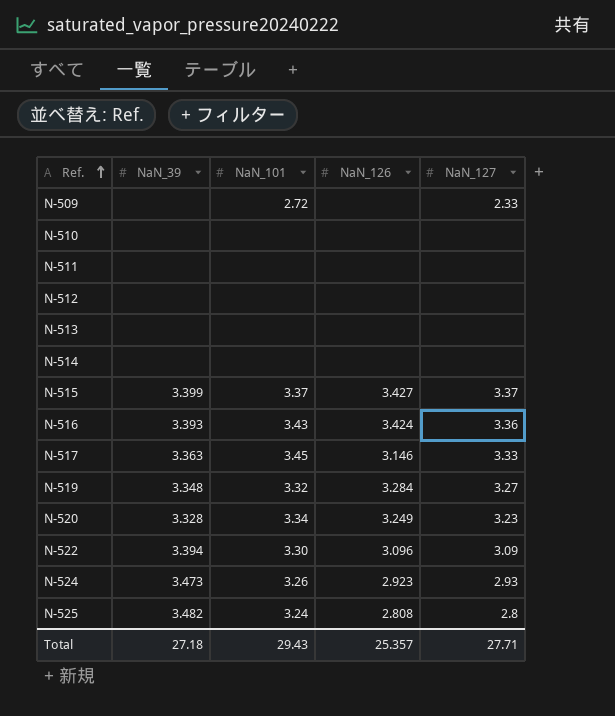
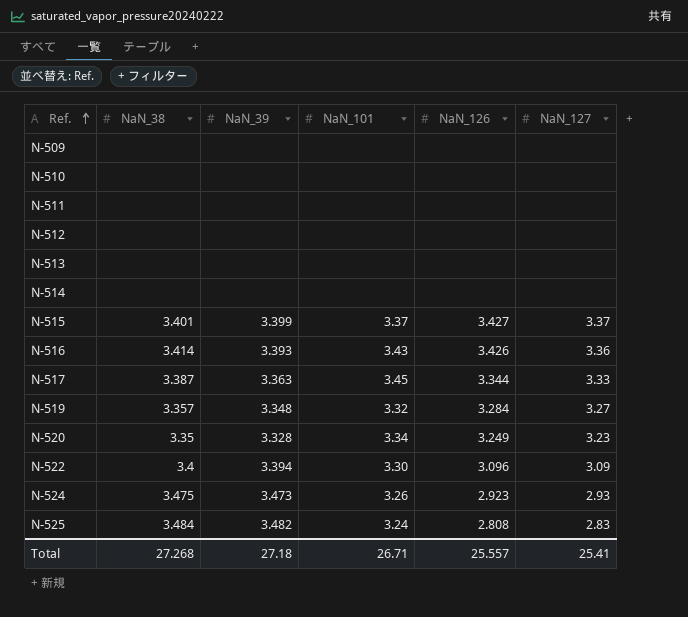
column NaN_38 | position: none -> 2
N-509 | NaN_101: 2.72 -> none
N-509 | NaN_127: 2.33 -> none
N-516 | NaN_126: 3.424 -> 3.426
N-517 | NaN_126: 3.146 -> 3.344
N-525 | NaN_127: 2.8 -> 2.83
Total | NaN_101: 29.43 -> 26.71
Total | NaN_126: 25.357 -> 25.557
Total | NaN_127: 27.71 -> 25.41

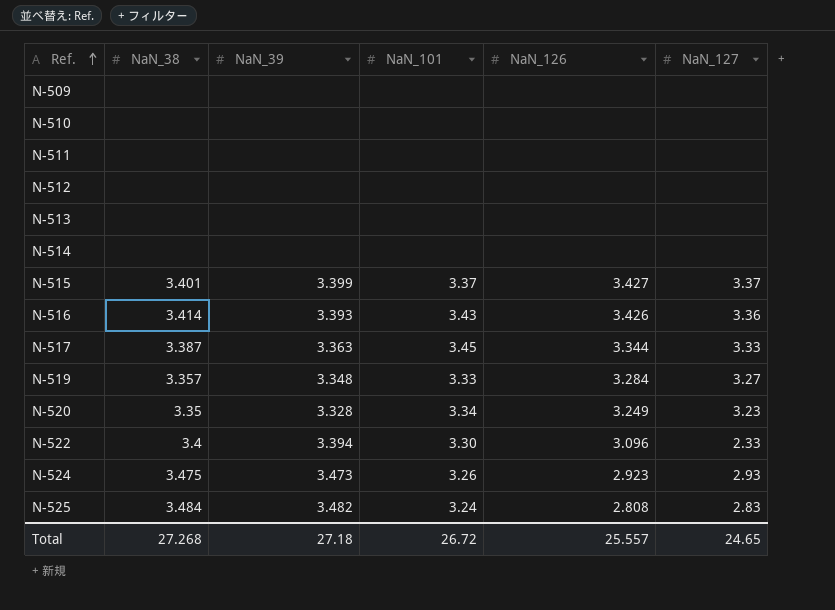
N-519 | NaN_101: 3.32 -> 3.33
N-522 | NaN_127: 3.09 -> 2.33
Total | NaN_101: 26.71 -> 26.72
Total | NaN_127: 25.41 -> 24.65

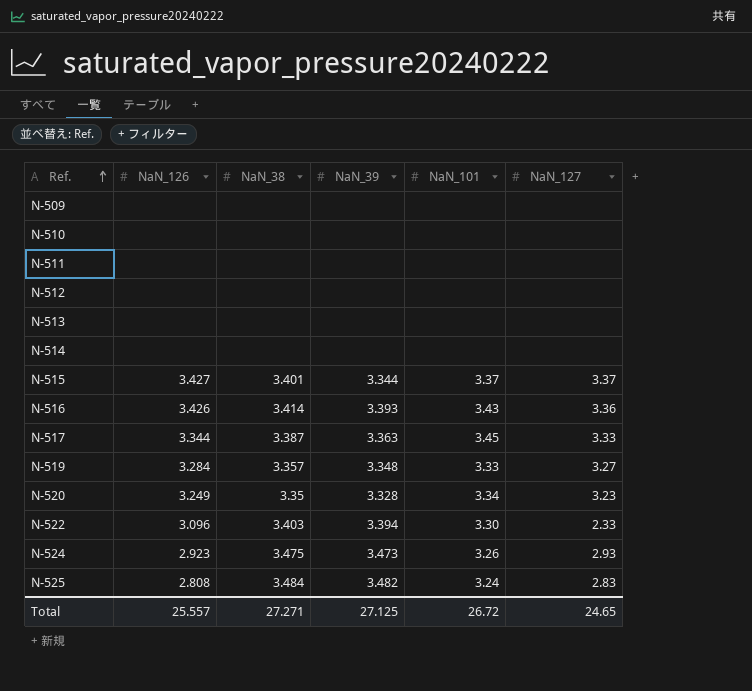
column NaN_126 | position: 5 -> 2
N-515 | NaN_39: 3.399 -> 3.344
N-522 | NaN_38: 3.4 -> 3.403
Total | NaN_38: 27.268 -> 27.271
Total | NaN_39: 27.18 -> 27.125

